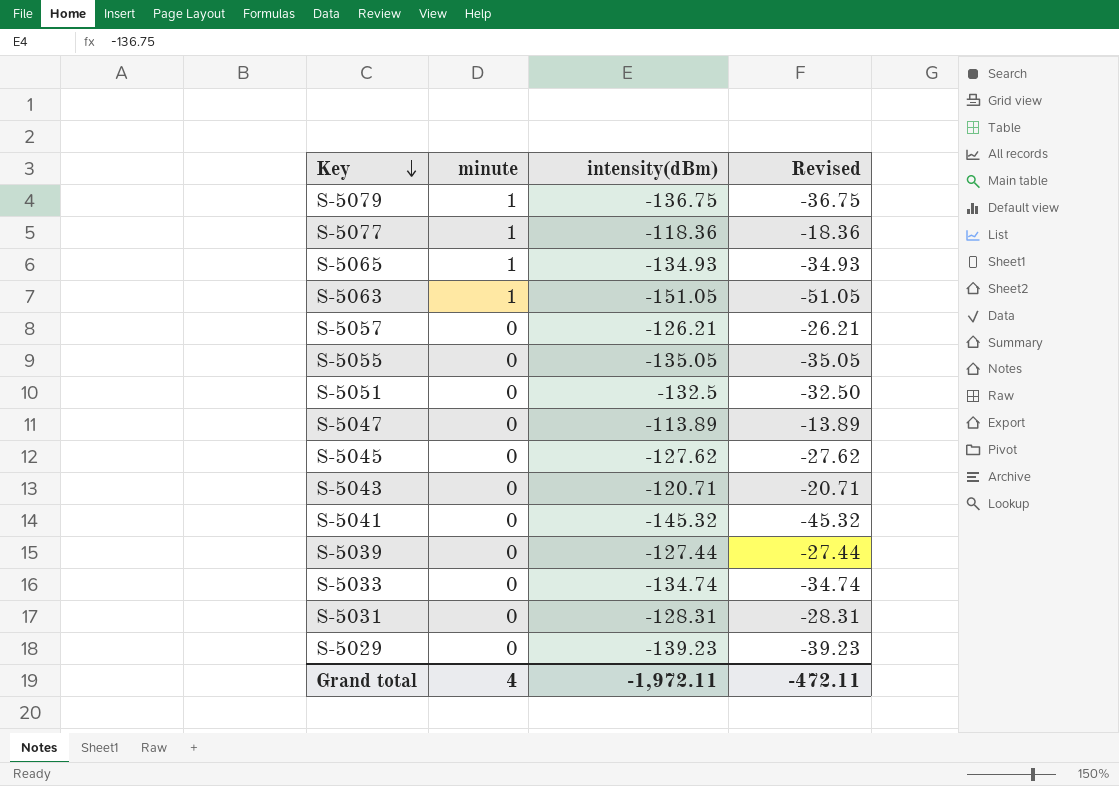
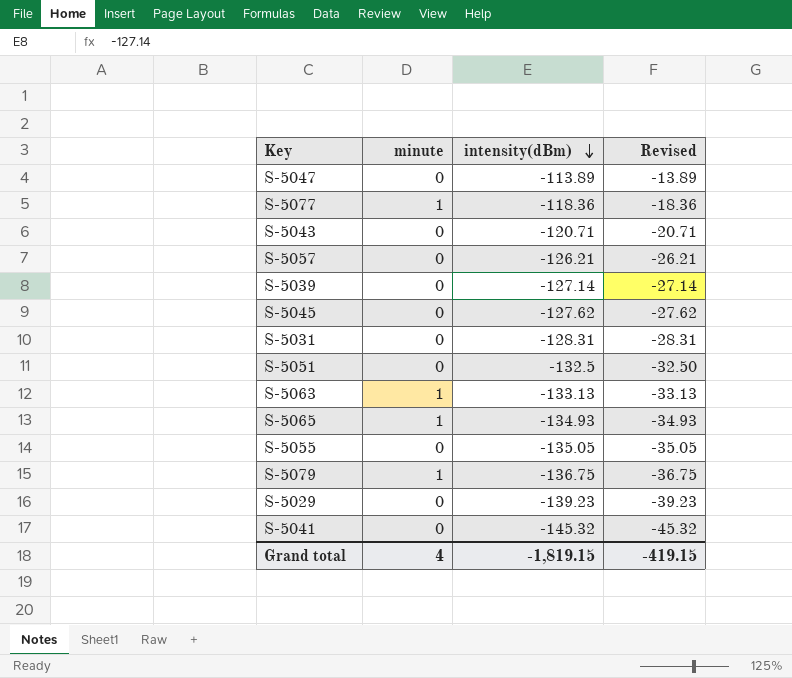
row order: Key descending -> intensity(dBm) descending
row S-5033: 0 | -134.74 | -34.74 -> none
S-5039 | intensity(dBm): -127.44 -> -127.14
S-5039 | Revised: -27.44 -> -27.14
S-5063 | intensity(dBm): -151.05 -> -133.13
S-5063 | Revised: -51.05 -> -33.13
Grand total | intensity(dBm): -1,972.11 -> -1,819.15
Grand total | Revised: -472.11 -> -419.15

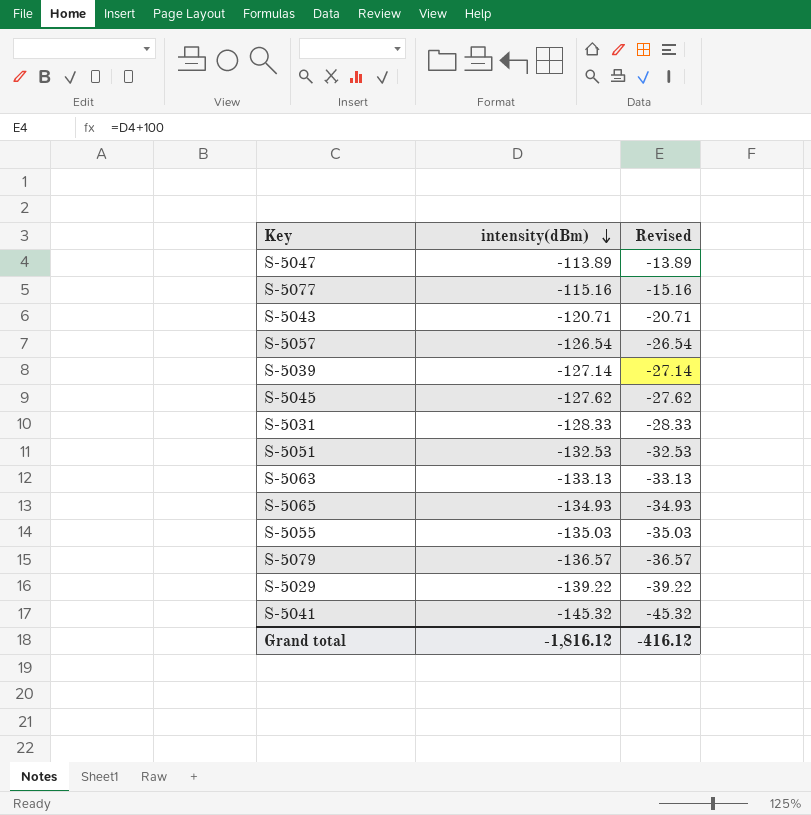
column minute | position: 2 -> none
S-5077 | intensity(dBm): -118.36 -> -115.16
S-5077 | Revised: -18.36 -> -15.16
S-5057 | intensity(dBm): -126.21 -> -126.54
S-5057 | Revised: -26.21 -> -26.54
S-5031 | intensity(dBm): -128.31 -> -128.33
S-5031 | Revised: -28.31 -> -28.33
S-5051 | intensity(dBm): -132.5 -> -132.53
S-5051 | Revised: -32.50 -> -32.53
S-5055 | intensity(dBm): -135.05 -> -135.03
S-5055 | Revised: -35.05 -> -35.03
S-5079 | intensity(dBm): -136.75 -> -136.57
S-5079 | Revised: -36.75 -> -36.57
S-5029 | intensity(dBm): -139.23 -> -139.22
S-5029 | Revised: -39.23 -> -39.22
Grand total | intensity(dBm): -1,819.15 -> -1,816.12
Grand total | Revised: -419.15 -> -416.12

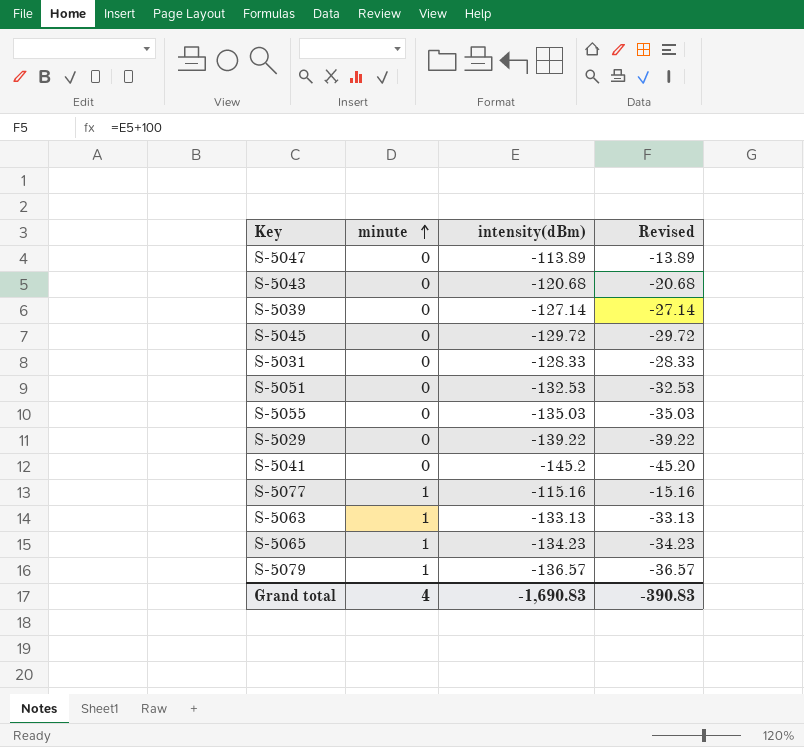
row order: intensity(dBm) descending -> minute ascending
column minute | position: none -> 2
row S-5057: -126.54 | -26.54 -> none
S-5043 | intensity(dBm): -120.71 -> -120.68
S-5043 | Revised: -20.71 -> -20.68
S-5045 | intensity(dBm): -127.62 -> -129.72
S-5045 | Revised: -27.62 -> -29.72
S-5041 | intensity(dBm): -145.32 -> -145.2
S-5041 | Revised: -45.32 -> -45.20
S-5065 | intensity(dBm): -134.93 -> -134.23
S-5065 | Revised: -34.93 -> -34.23
Grand total | intensity(dBm): -1,816.12 -> -1,690.83
Grand total | Revised: -416.12 -> -390.83

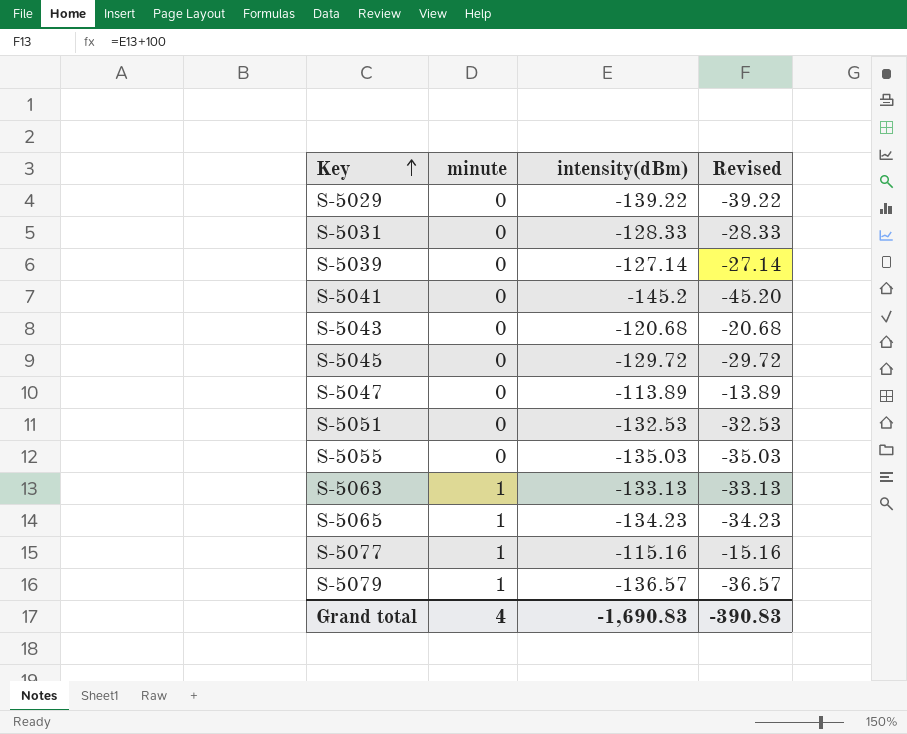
row order: minute ascending -> Key ascending

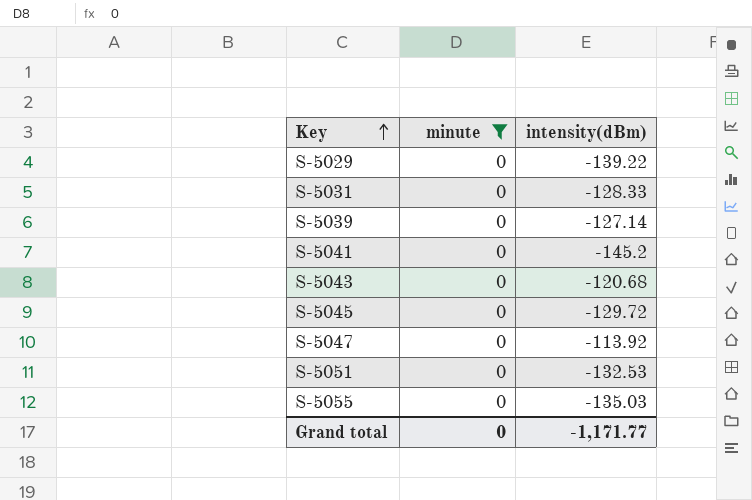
filter: none -> minute = 0
column Revised | formula: [intensity(dBm)] + 100 -> none
S-5047 | intensity(dBm): -113.89 -> -113.92
Grand total | minute: 4 -> 0
Grand total | intensity(dBm): -1,690.83 -> -1,171.77

